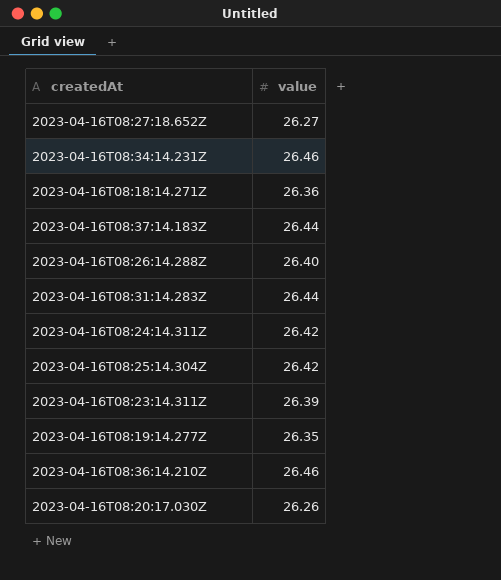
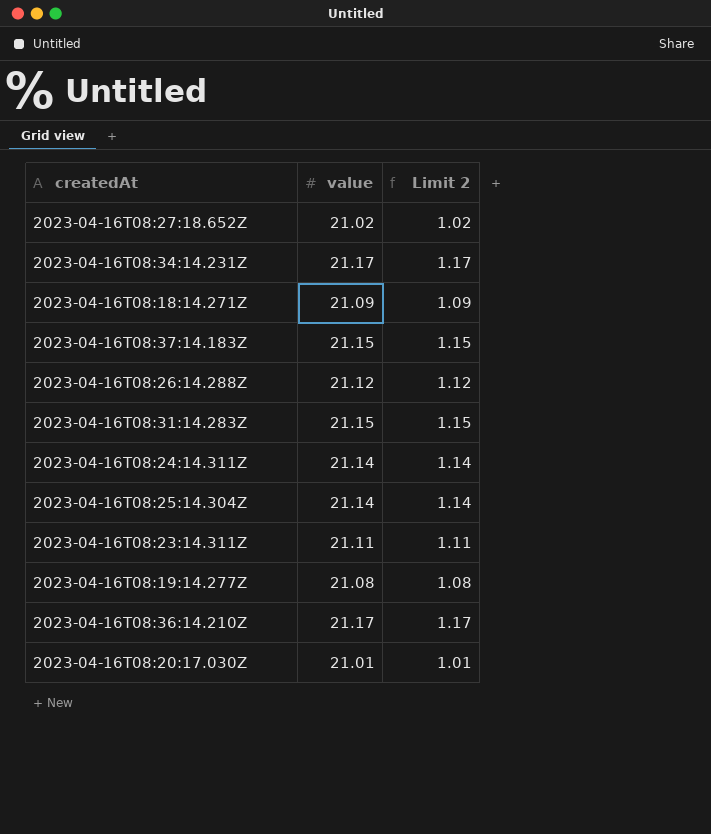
column Limit 2 | formula: none -> [value] - 20
2023-04-16T08:27:18.652Z | value: 26.27 -> 21.02
2023-04-16T08:34:14.231Z | value: 26.46 -> 21.17
2023-04-16T08:18:14.271Z | value: 26.36 -> 21.09
2023-04-16T08:37:14.183Z | value: 26.44 -> 21.15
2023-04-16T08:26:14.288Z | value: 26.40 -> 21.12
2023-04-16T08:31:14.283Z | value: 26.44 -> 21.15
2023-04-16T08:24:14.311Z | value: 26.42 -> 21.14
2023-04-16T08:25:14.304Z | value: 26.42 -> 21.14
2023-04-16T08:23:14.311Z | value: 26.39 -> 21.11
2023-04-16T08:19:14.277Z | value: 26.35 -> 21.08
2023-04-16T08:36:14.210Z | value: 26.46 -> 21.17
2023-04-16T08:20:17.030Z | value: 26.26 -> 21.01

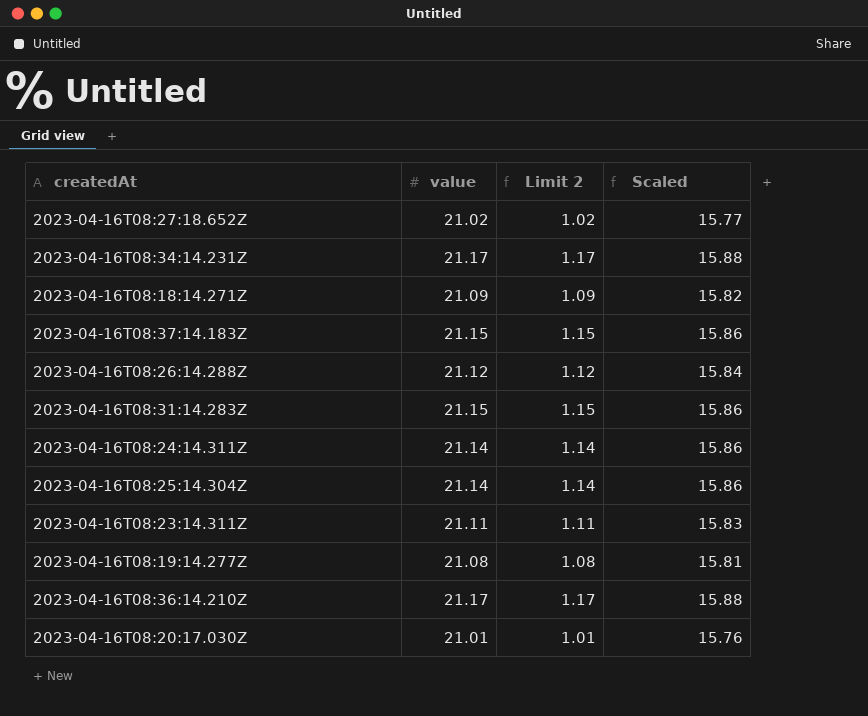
column Scaled | formula: none -> [value] * 0.75

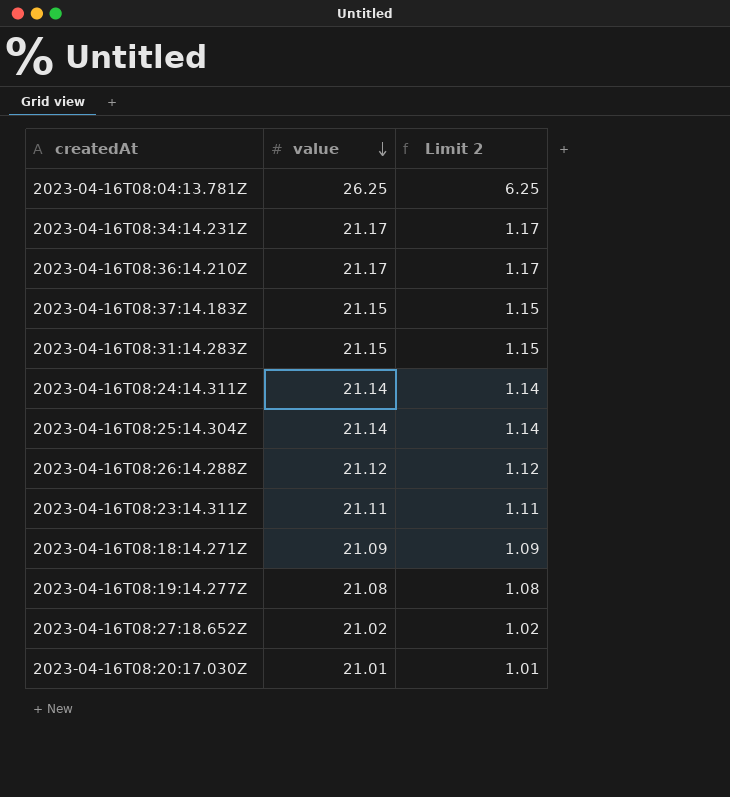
row order: none -> value descending
column Scaled | formula: [value] * 0.75 -> none
row 2023-04-16T08:04:13.781Z: none -> 26.25 | 6.25

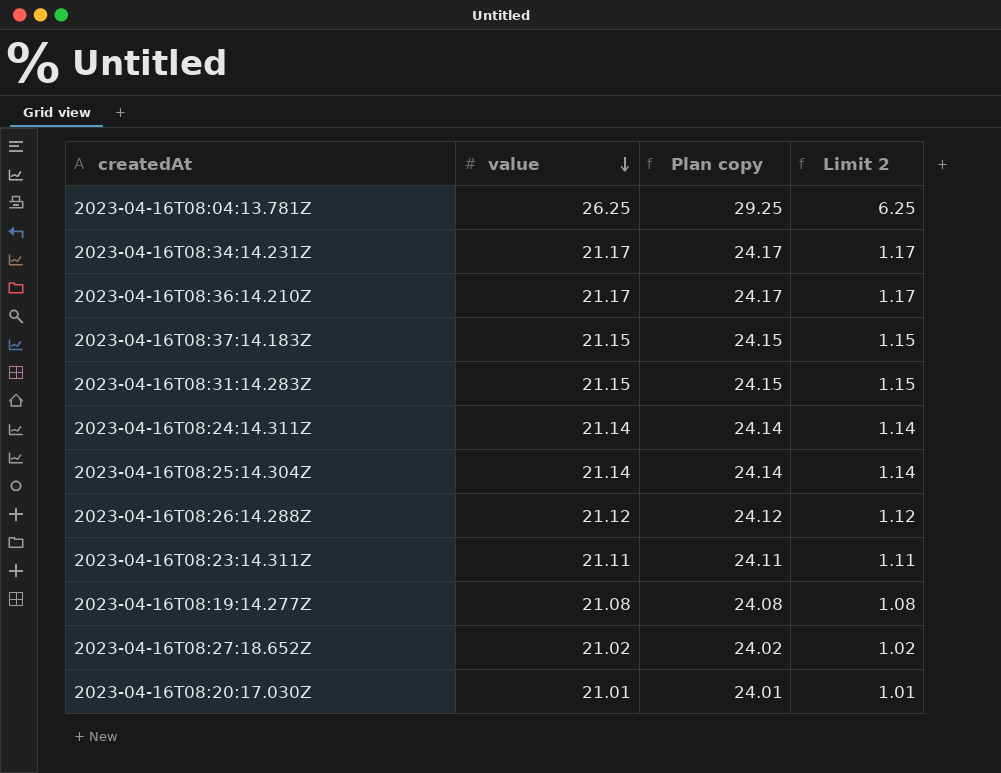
column Plan copy | formula: none -> [value] + 3
row 2023-04-16T08:18:14.271Z: 21.09 | 1.09 -> none

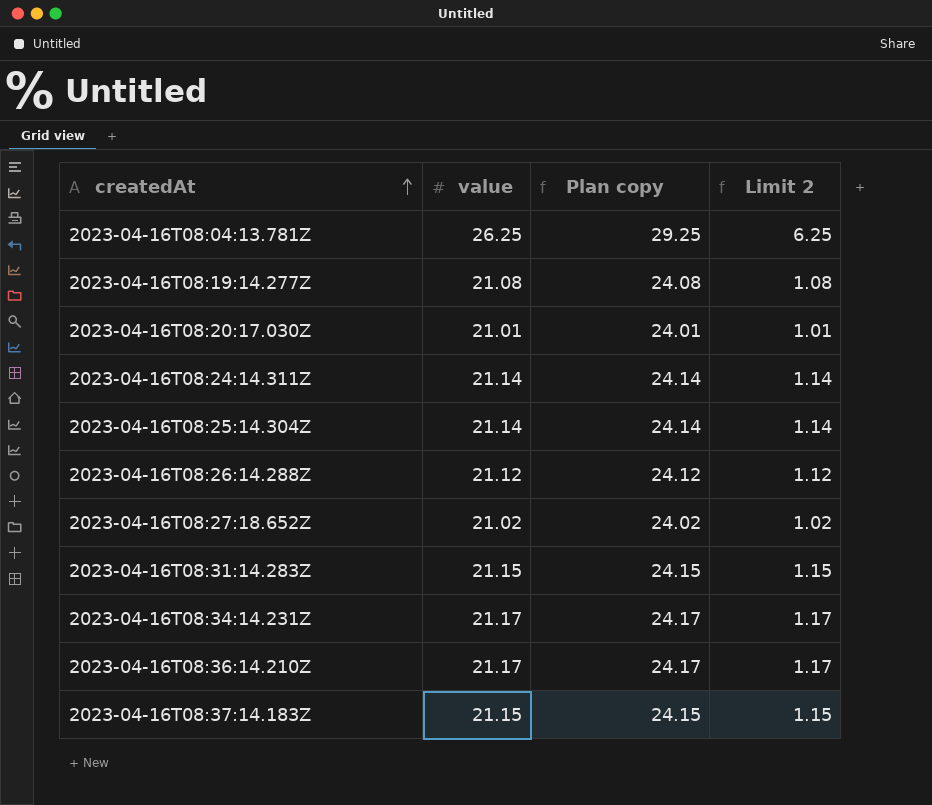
row order: value descending -> createdAt ascending
row 2023-04-16T08:23:14.311Z: 21.11 | 24.11 | 1.11 -> none

